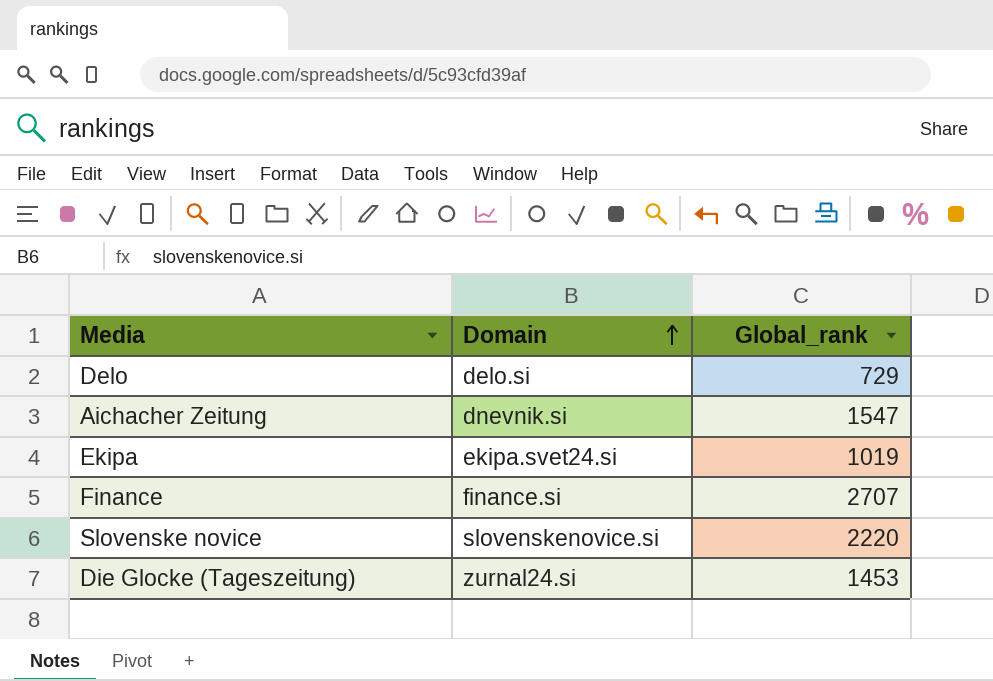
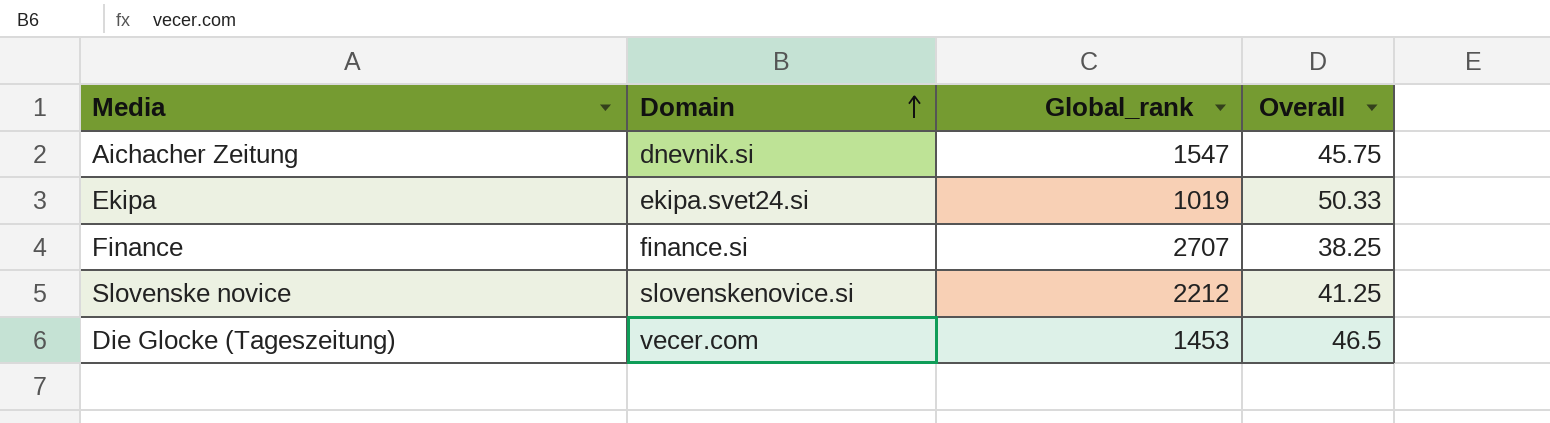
column Overall | position: none -> 4
row Delo: delo.si | 729 -> none
Slovenske novice | Global_rank: 2220 -> 2212
Die Glocke (Tageszeitung) | Domain: zurnal24.si -> vecer.com

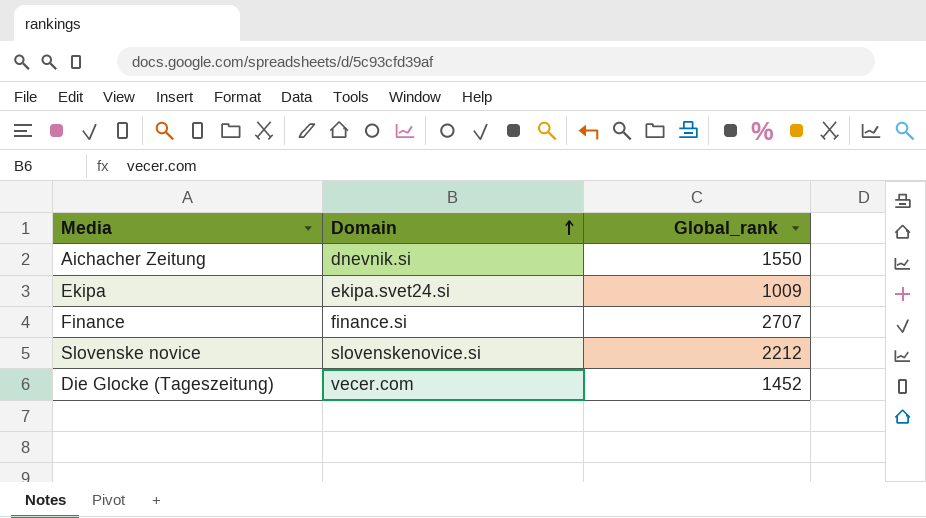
column Overall | position: 4 -> none
Aichacher Zeitung | Global_rank: 1547 -> 1550
Ekipa | Global_rank: 1019 -> 1009
Die Glocke (Tageszeitung) | Global_rank: 1453 -> 1452

